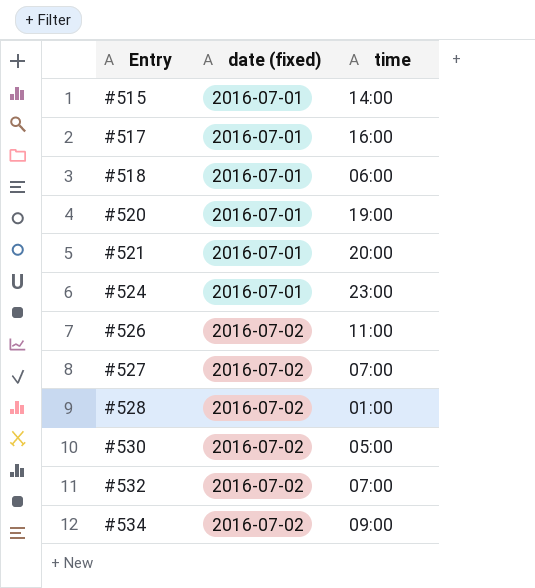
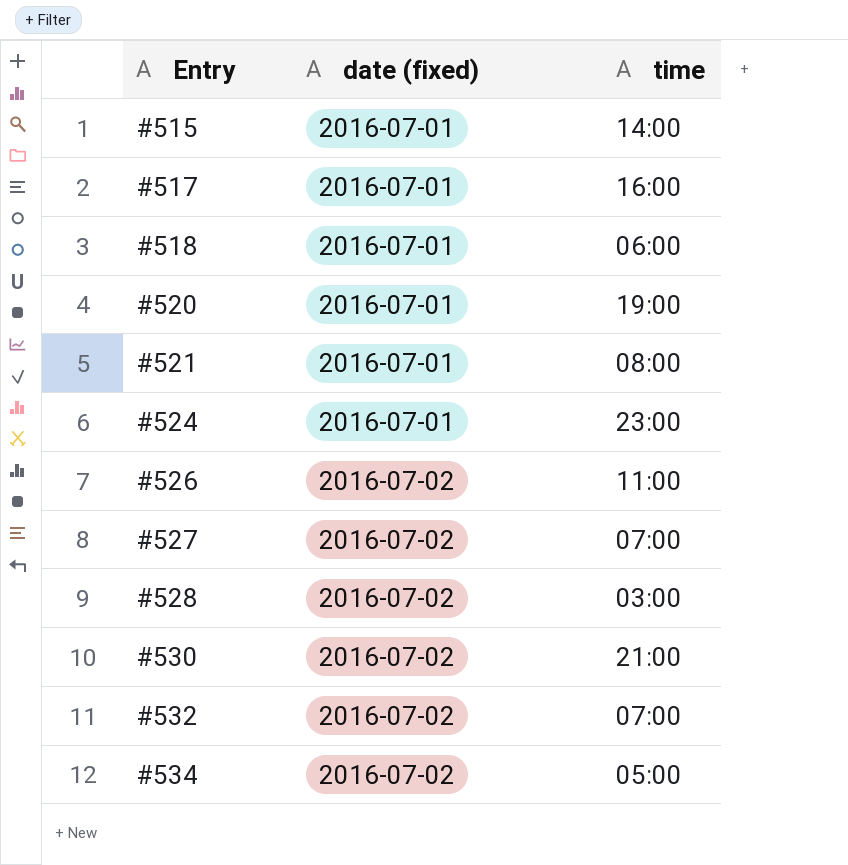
#521 | time: 20:00 -> 08:00
#528 | time: 01:00 -> 03:00
#530 | time: 05:00 -> 21:00
#534 | time: 09:00 -> 05:00

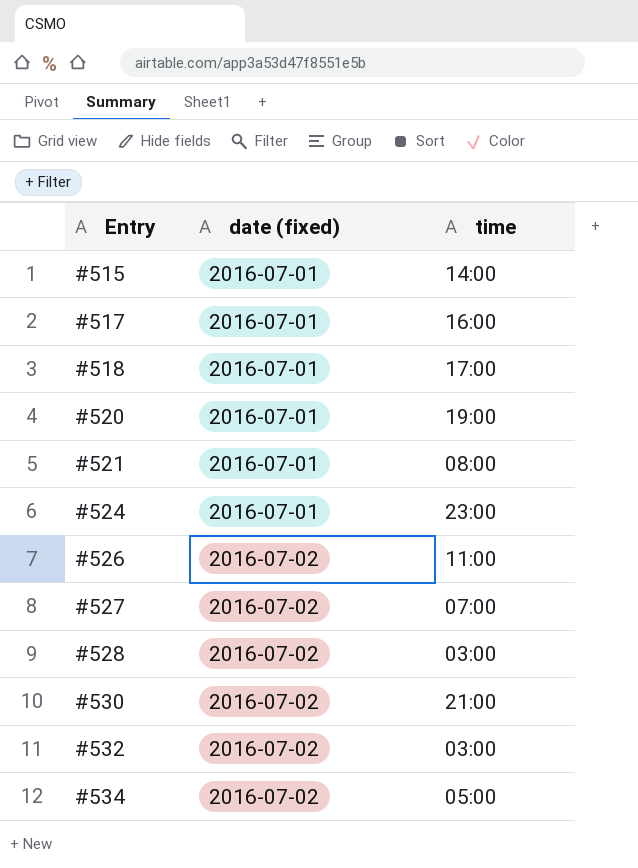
#518 | time: 06:00 -> 17:00
#532 | time: 07:00 -> 03:00

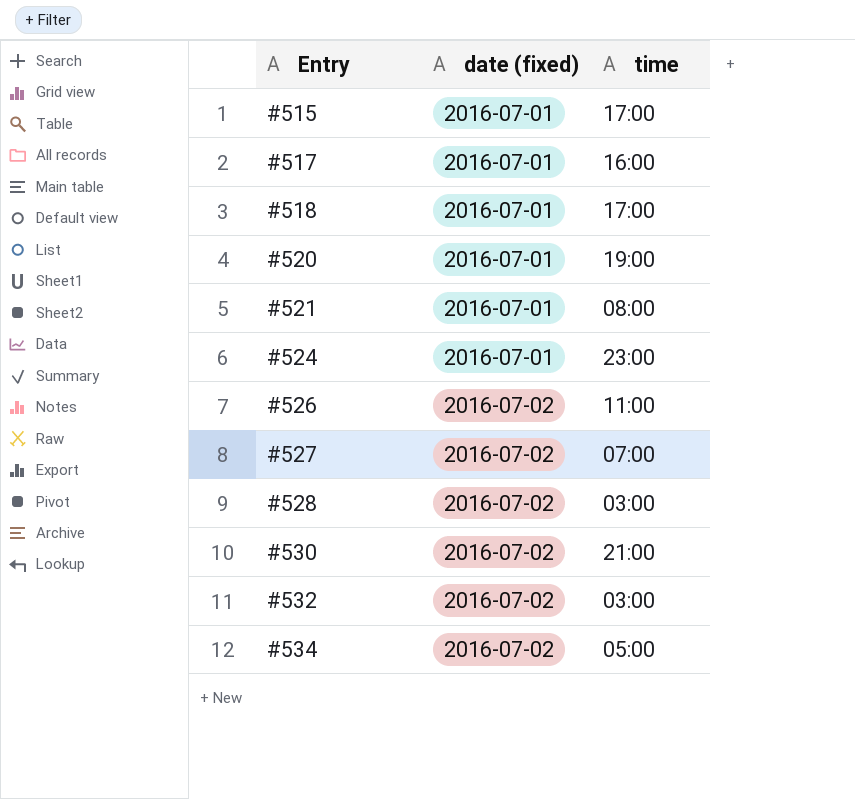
#515 | time: 14:00 -> 17:00

